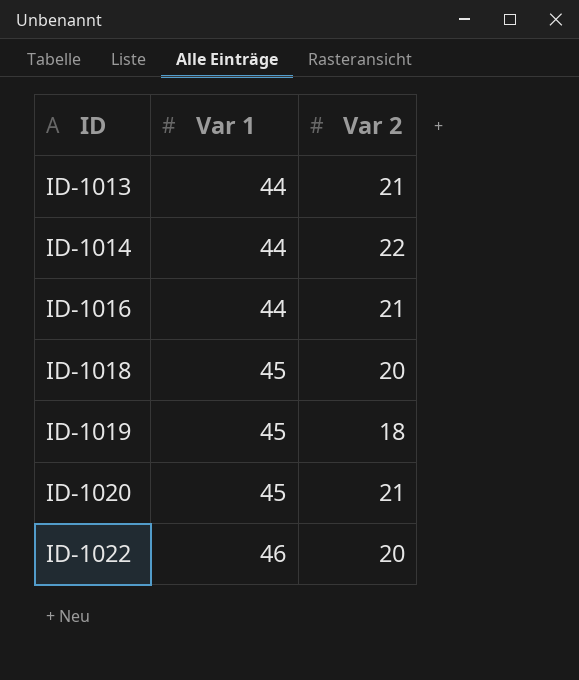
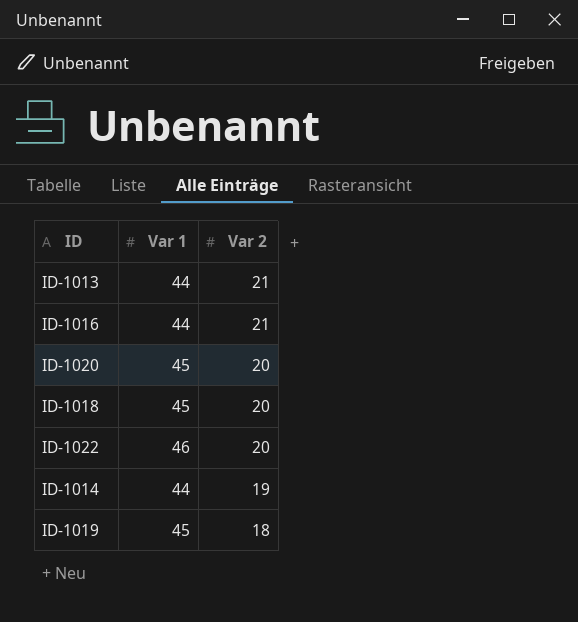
row order: ID ascending -> Var 2 descending
ID-1020 | Var 2: 21 -> 20
ID-1014 | Var 2: 22 -> 19

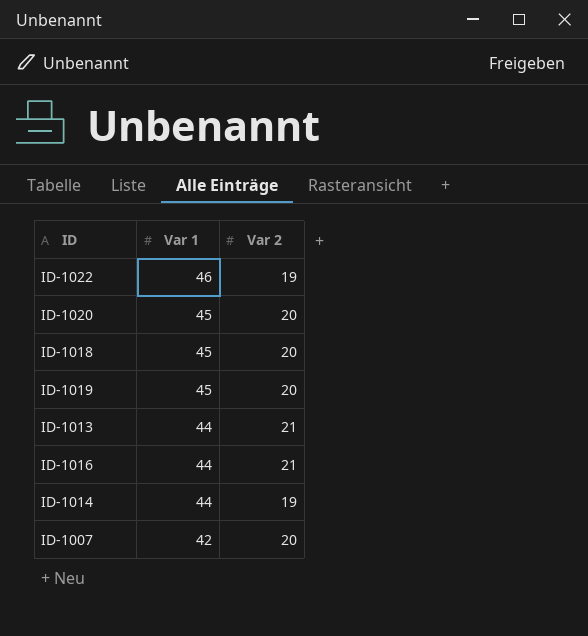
row order: Var 2 descending -> Var 1 descending
ID-1022 | Var 2: 20 -> 19
ID-1019 | Var 2: 18 -> 20
row ID-1007: none -> 42 | 20

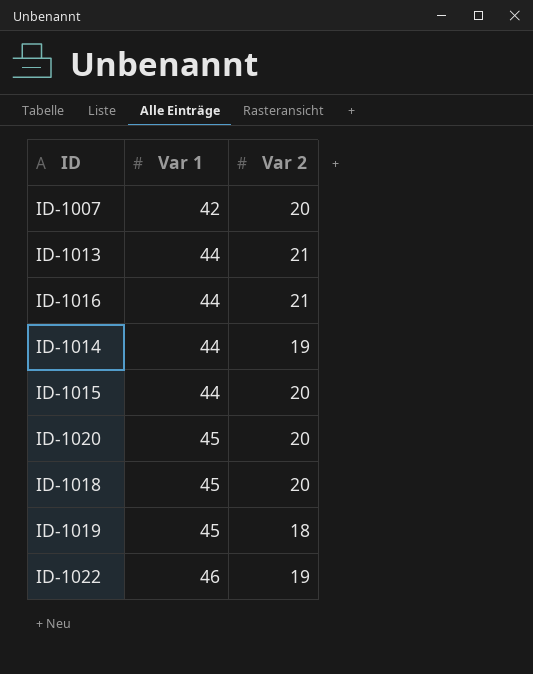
row order: Var 1 descending -> Var 1 ascending
row ID-1015: none -> 44 | 20
ID-1019 | Var 2: 20 -> 18

